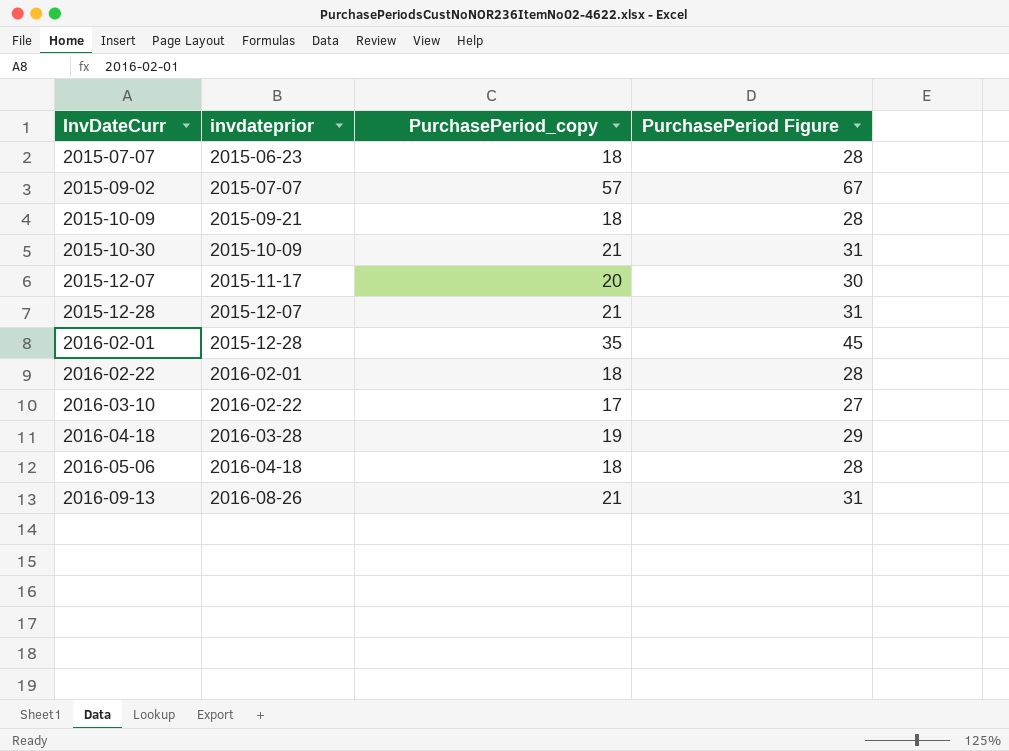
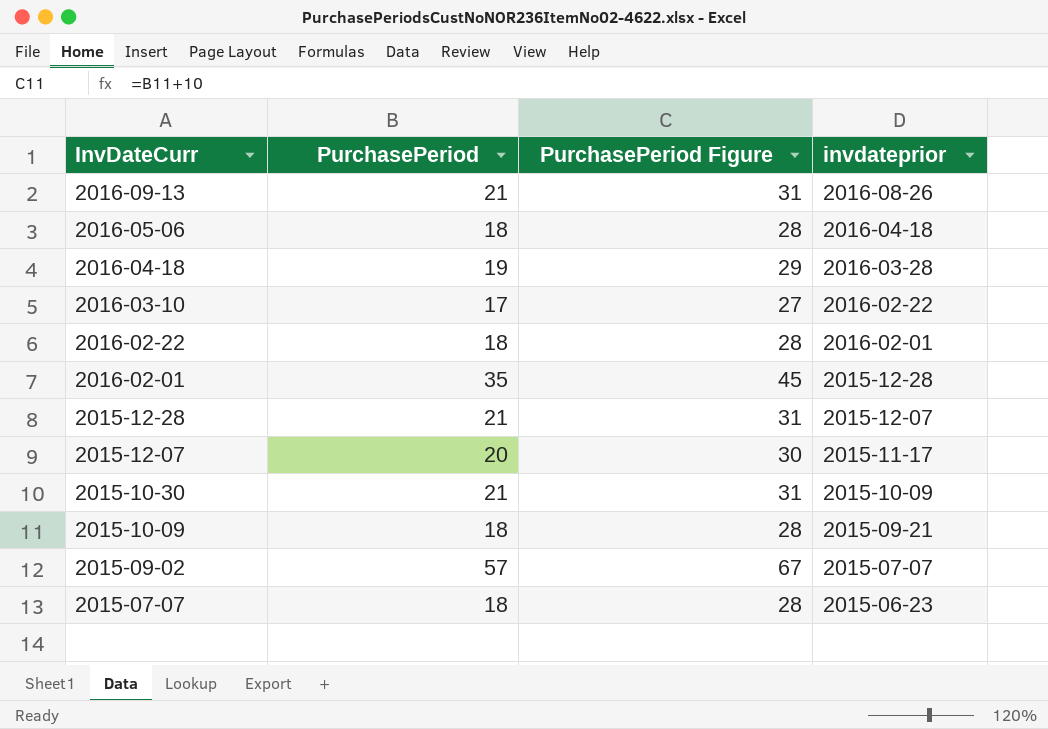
row order: InvDateCurr ascending -> InvDateCurr descending
column name: PurchasePeriod_copy -> PurchasePeriod
column invdateprior | position: 2 -> 4

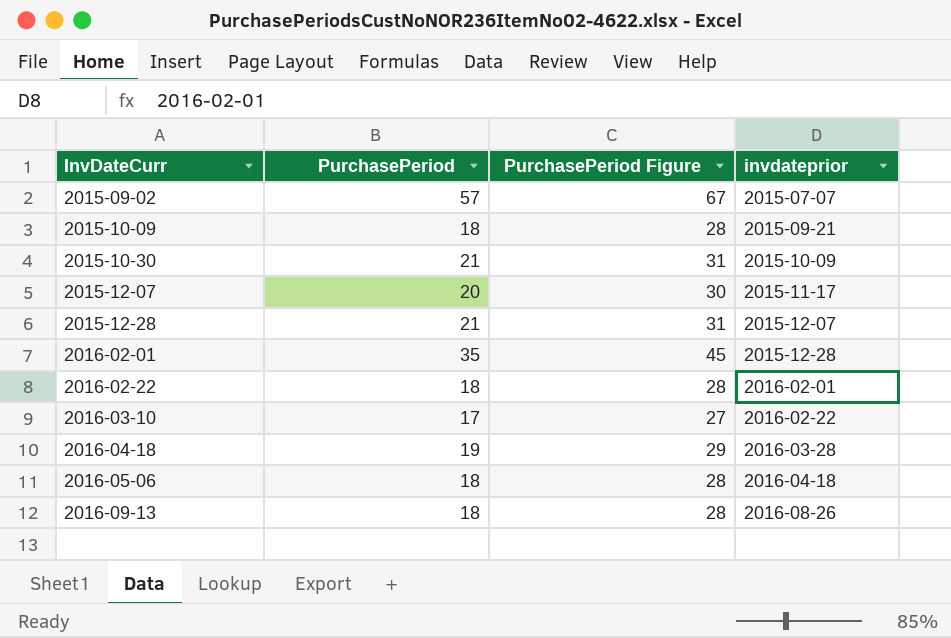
row order: InvDateCurr descending -> InvDateCurr ascending
row 2015-07-07: 18 | 28 | 2015-06-23 -> none
2016-09-13 | PurchasePeriod: 21 -> 18
2016-09-13 | PurchasePeriod Figure: 31 -> 28

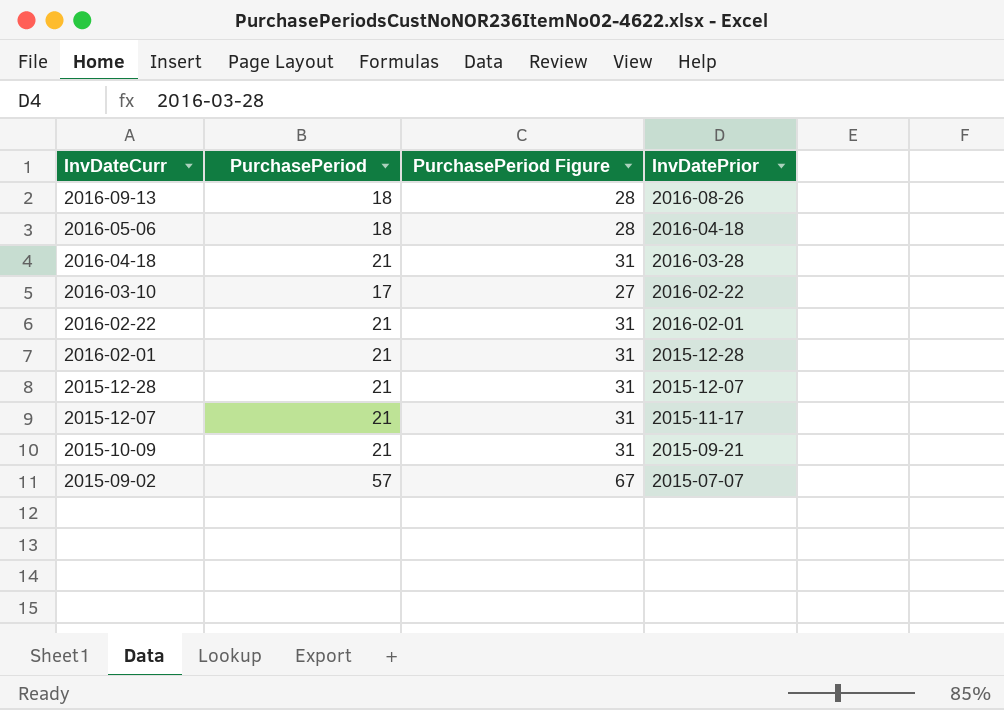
row order: InvDateCurr ascending -> InvDateCurr descending
column name: invdateprior -> InvDatePrior
row 2015-10-30: 21 | 31 | 2015-10-09 -> none
2016-04-18 | PurchasePeriod: 19 -> 21
2016-04-18 | PurchasePeriod Figure: 29 -> 31
2016-02-22 | PurchasePeriod: 18 -> 21
2016-02-22 | PurchasePeriod Figure: 28 -> 31
2016-02-01 | PurchasePeriod: 35 -> 21
2016-02-01 | PurchasePeriod Figure: 45 -> 31
2015-12-07 | PurchasePeriod: 20 -> 21
2015-12-07 | PurchasePeriod Figure: 30 -> 31
2015-10-09 | PurchasePeriod: 18 -> 21
2015-10-09 | PurchasePeriod Figure: 28 -> 31

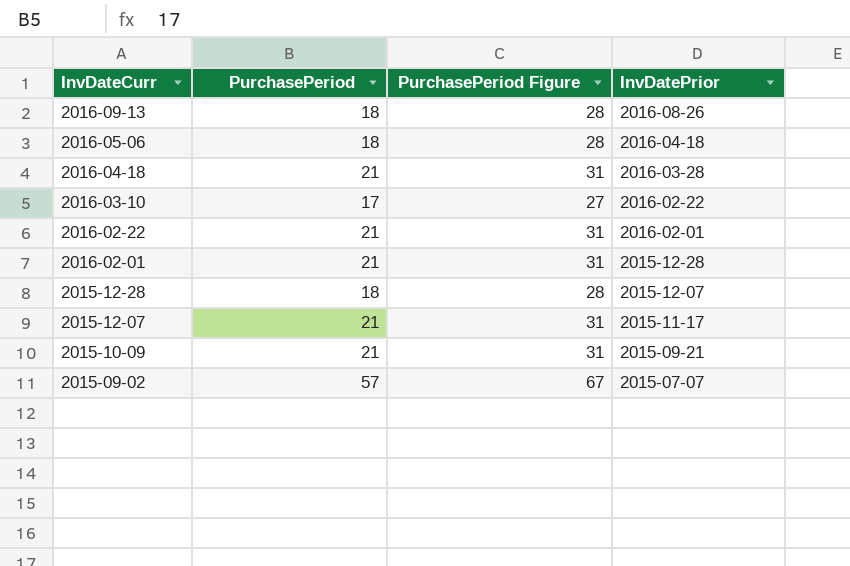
2015-12-28 | PurchasePeriod: 21 -> 18
2015-12-28 | PurchasePeriod Figure: 31 -> 28

